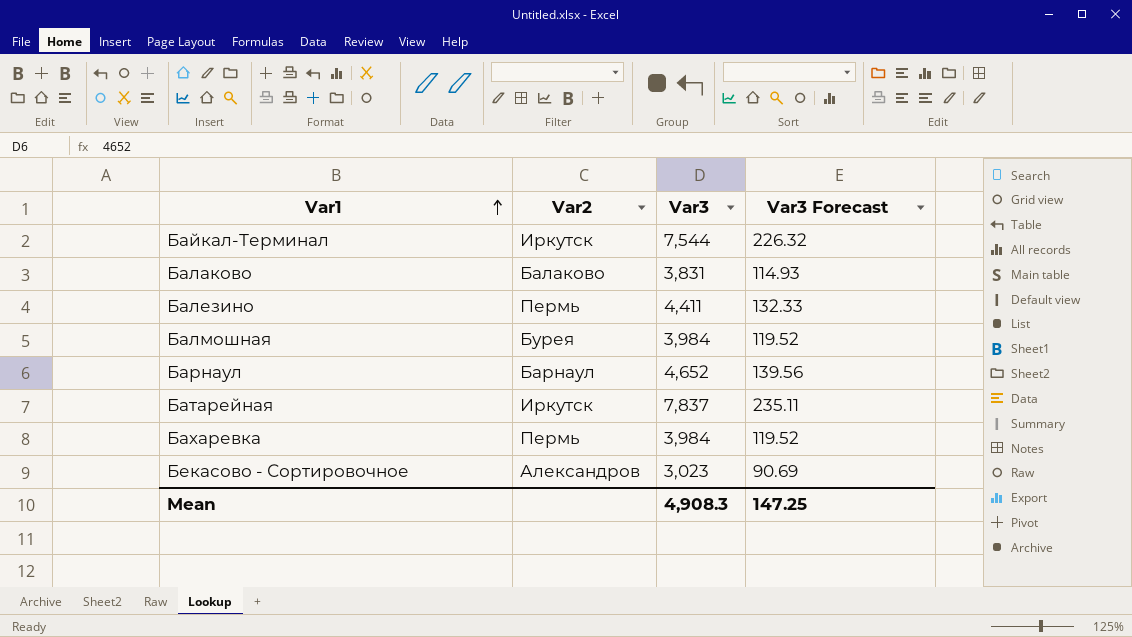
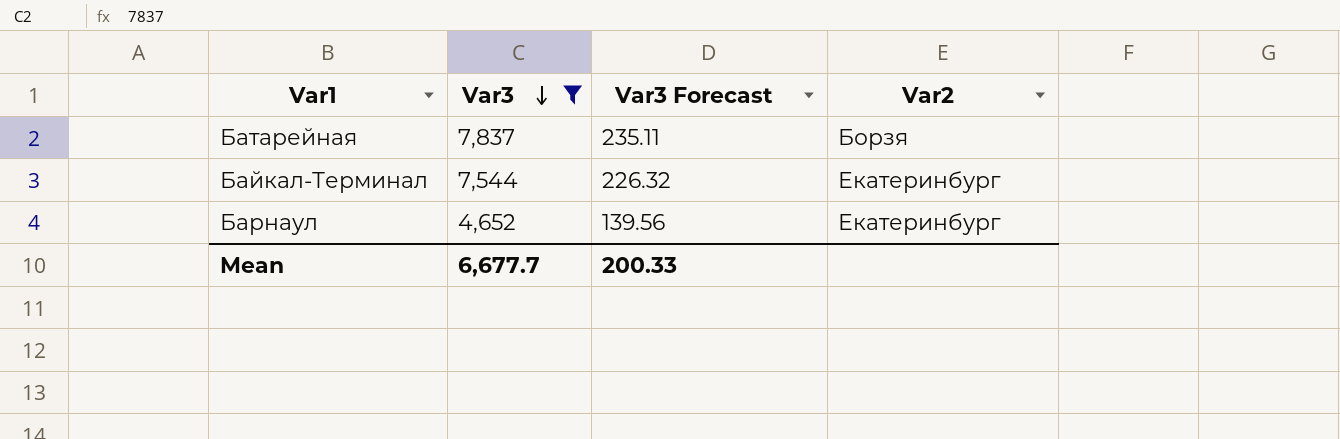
filter: none -> Var3 >= 4,652
row order: Var1 ascending -> Var3 descending
column Var2 | position: 2 -> 4
Батарейная | Var2: Иркутск -> Борзя
Байкал-Терминал | Var2: Иркутск -> Екатеринбург
Барнаул | Var2: Барнаул -> Екатеринбург
Mean | Var3: 4,908.3 -> 6,677.7
Mean | Var3 Forecast: 147.25 -> 200.33

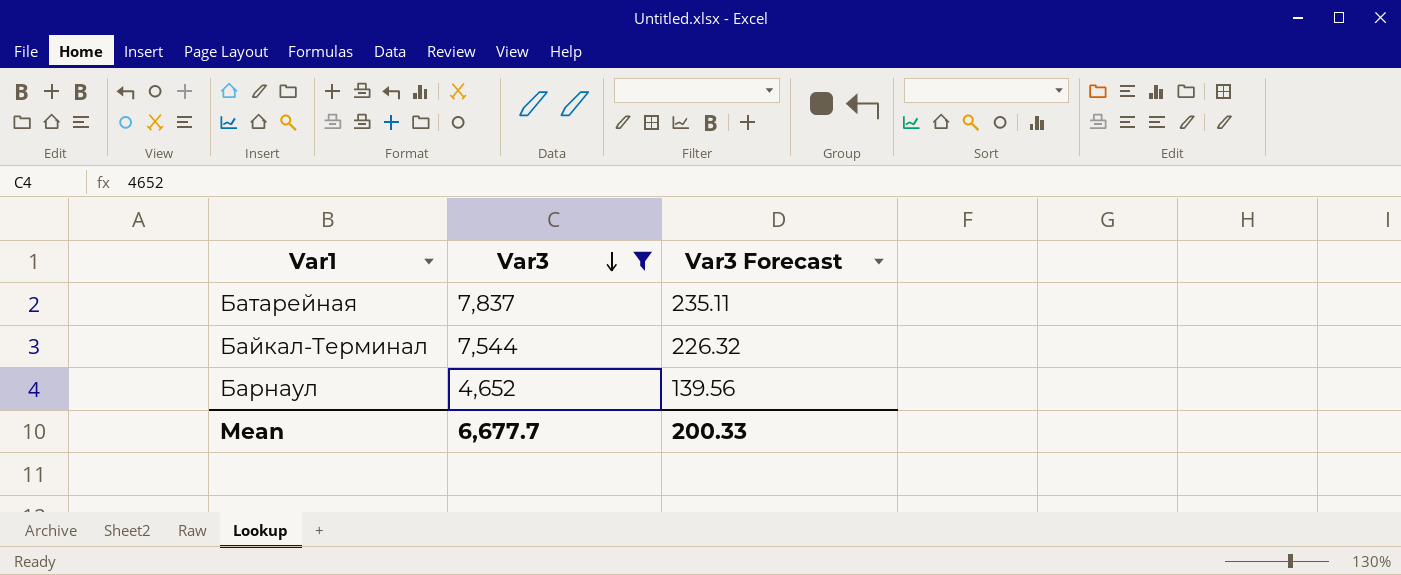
column Var2 | position: 4 -> none

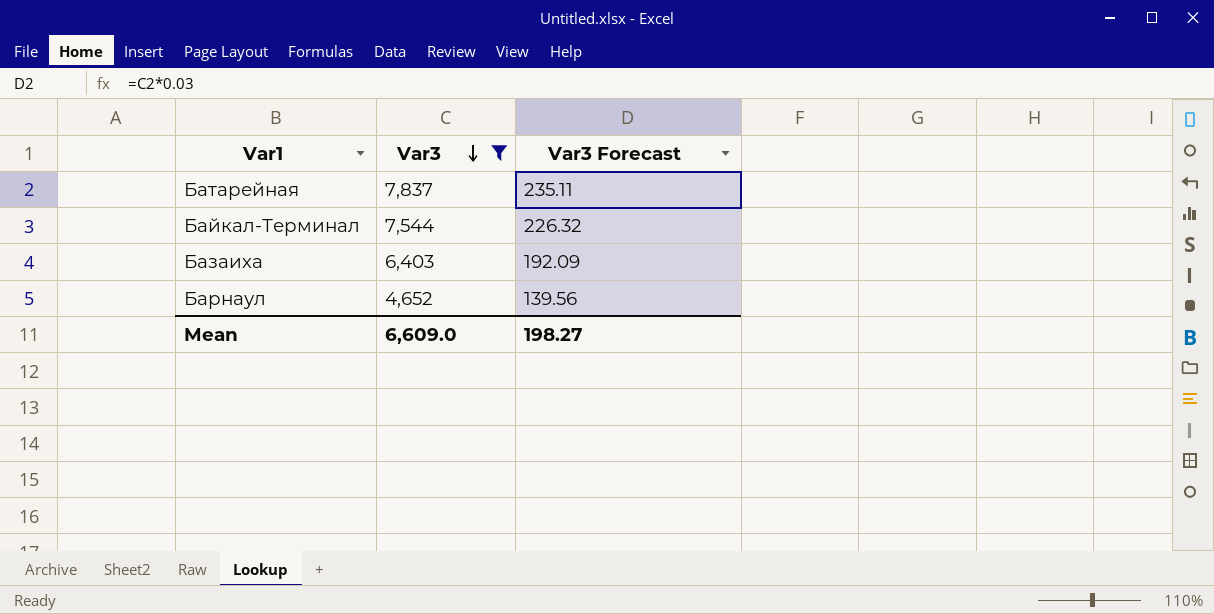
row Базаиха: none -> 6,403 | 192.09
Mean | Var3: 6,677.7 -> 6,609.0
Mean | Var3 Forecast: 200.33 -> 198.27

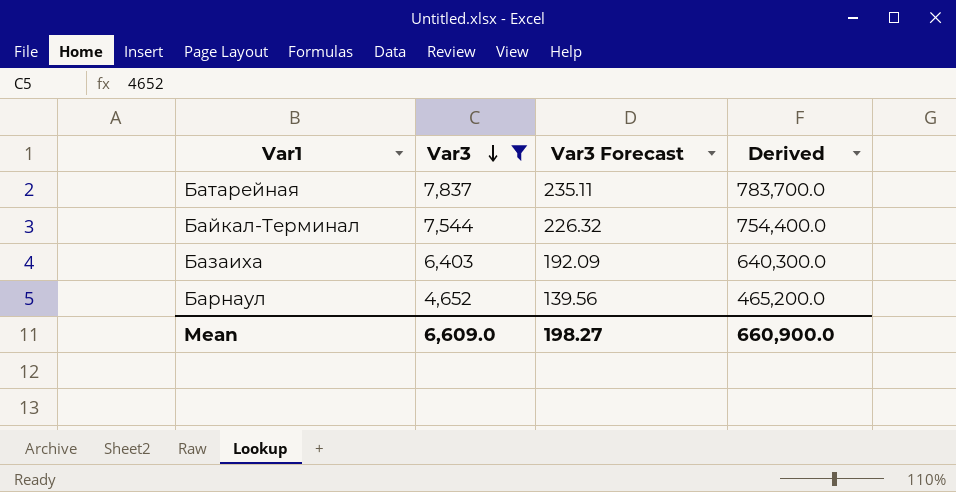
column Derived | formula: none -> [Var3] * 100

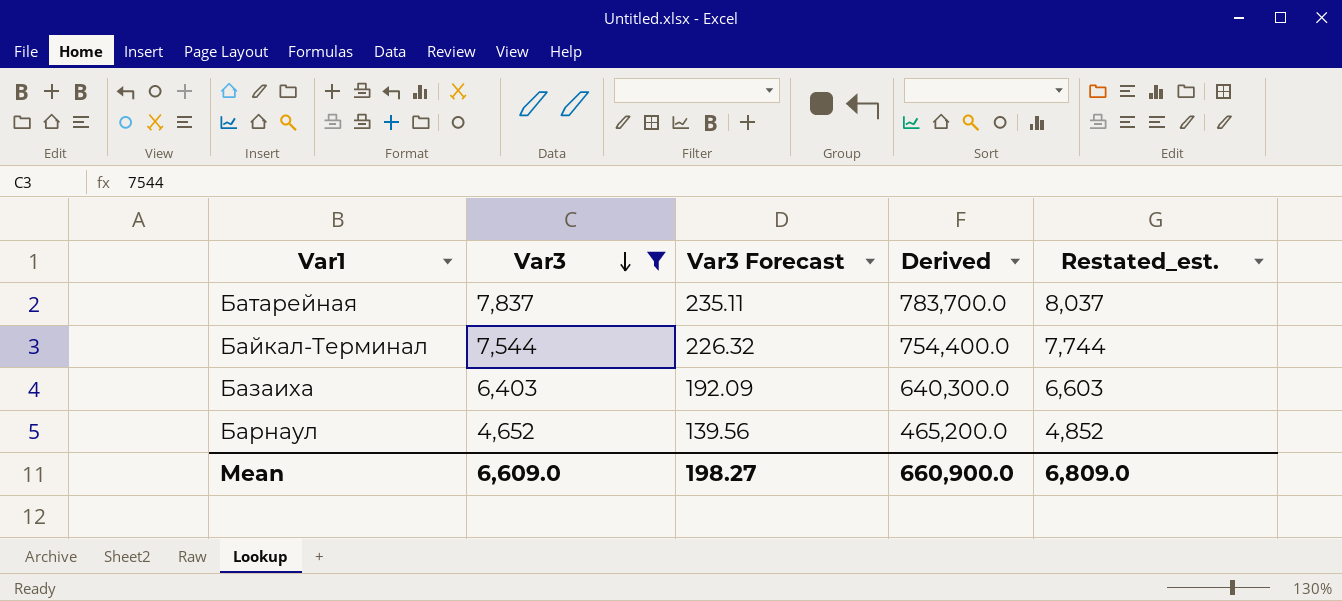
column Restated_est. | formula: none -> [Var3] + 200

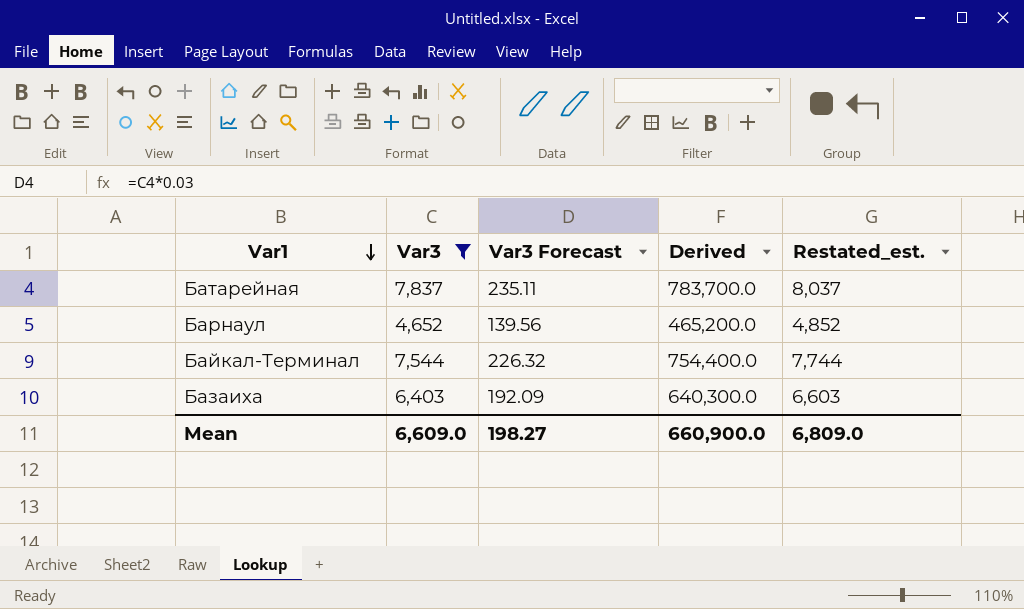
row order: Var3 descending -> Var1 descending

